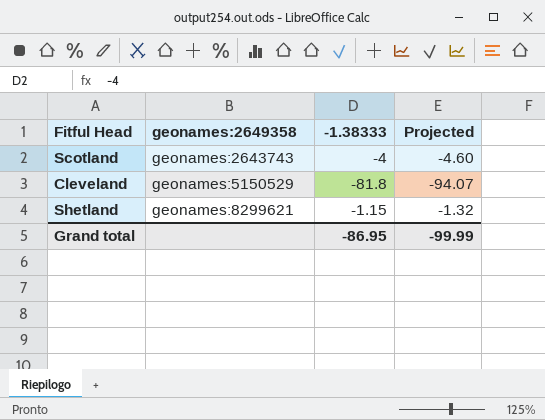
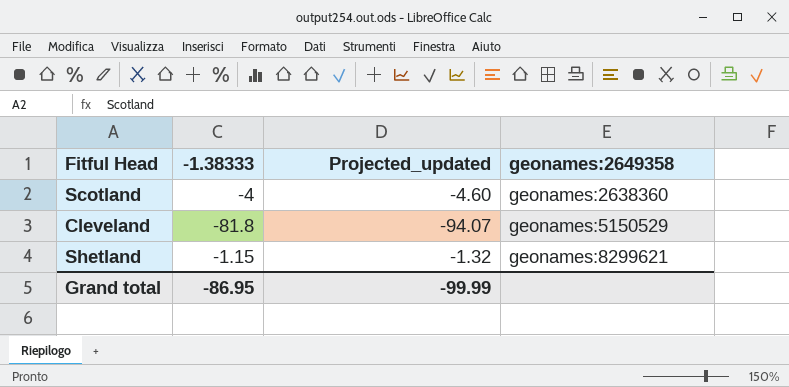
column name: Projected -> Projected_updated
column geonames:2649358 | position: 2 -> 4
Scotland | geonames:2649358: geonames:2643743 -> geonames:2638360

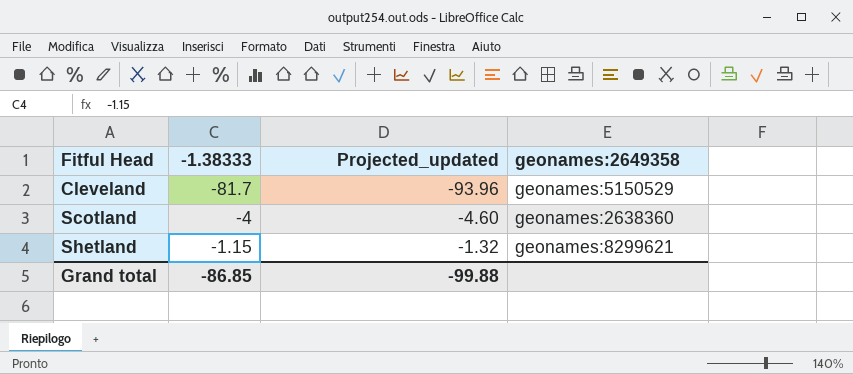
row order: geonames:2649358 ascending -> Fitful Head ascending
Cleveland | -1.38333: -81.8 -> -81.7
Cleveland | Projected_updated: -94.07 -> -93.96
Grand total | -1.38333: -86.95 -> -86.85
Grand total | Projected_updated: -99.99 -> -99.88

